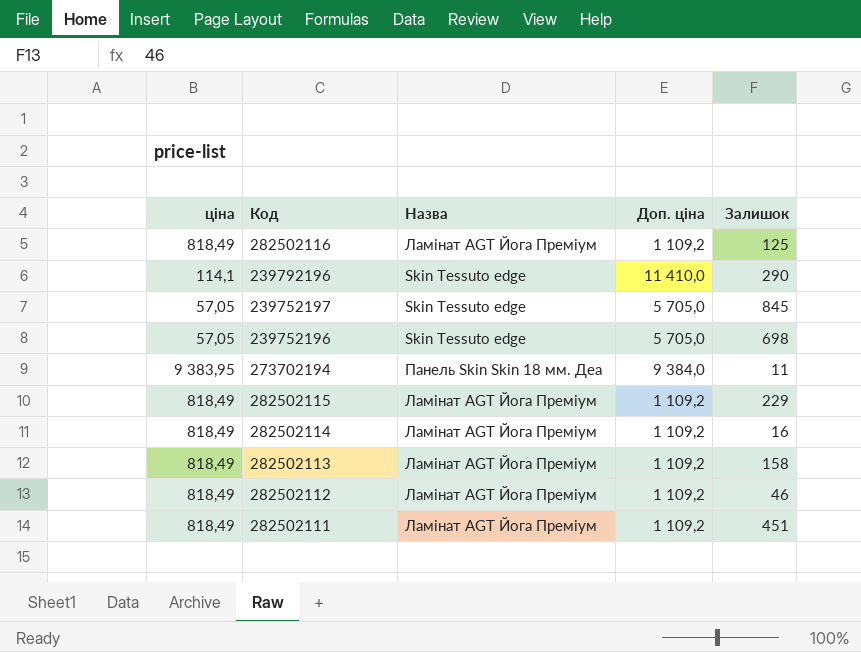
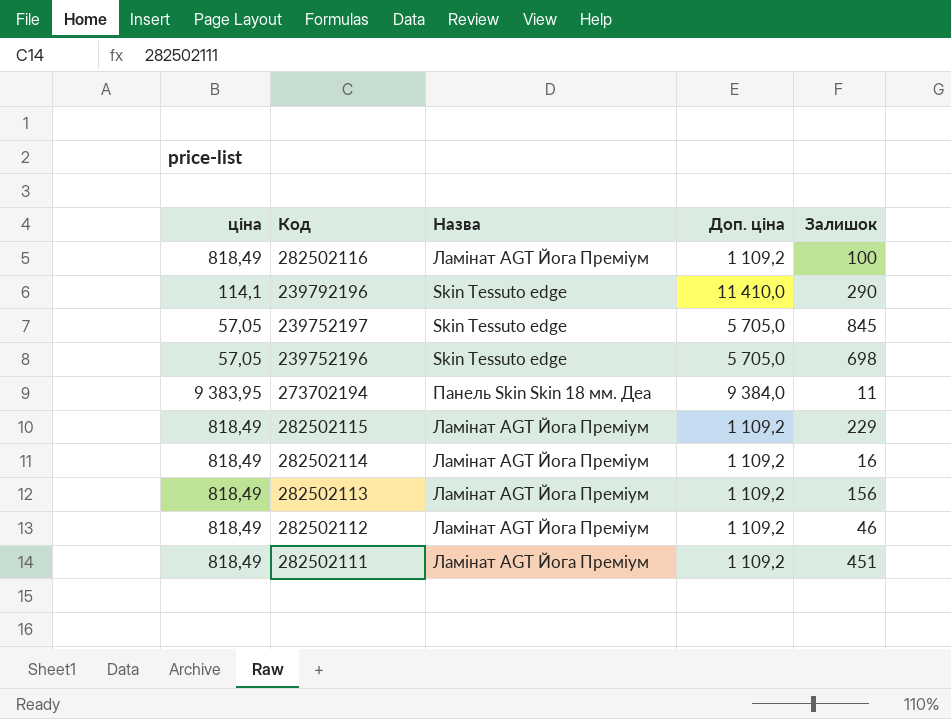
282502116 | Залишок: 125 -> 100
282502113 | Залишок: 158 -> 156

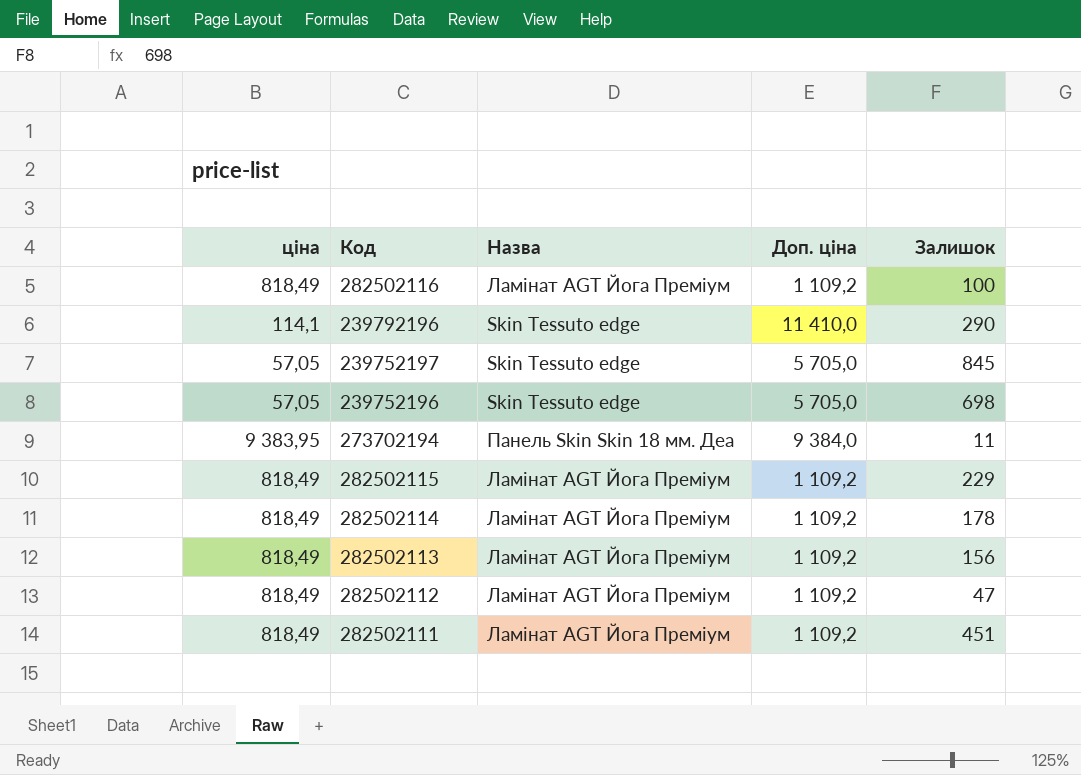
282502114 | Залишок: 16 -> 178
282502112 | Залишок: 46 -> 47

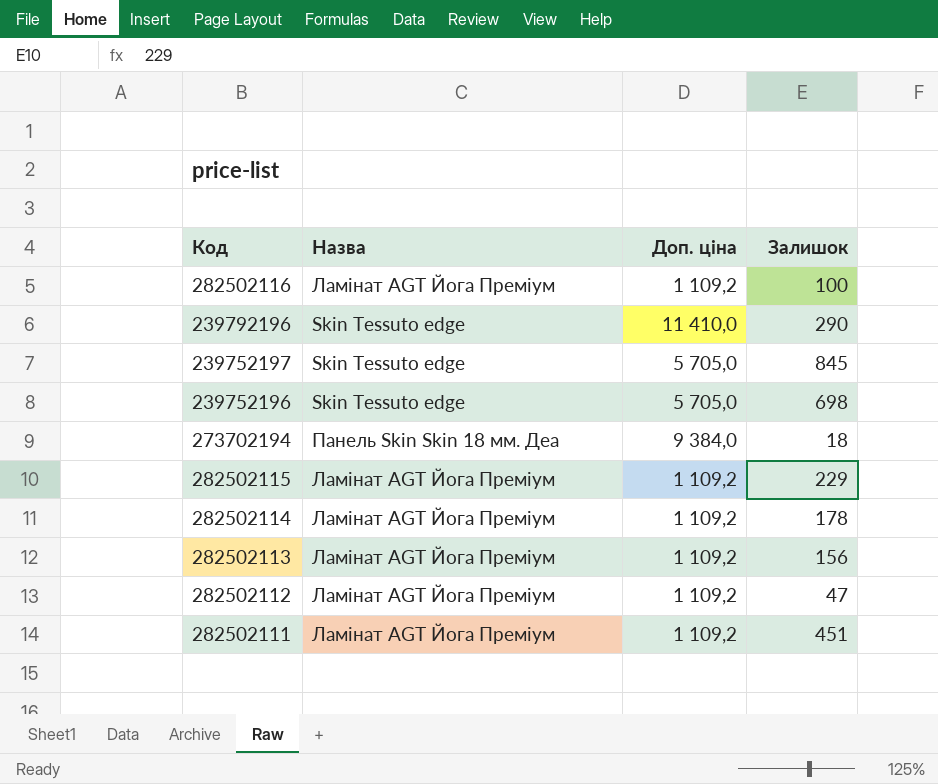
column ціна | position: 1 -> none
273702194 | Залишок: 11 -> 18

